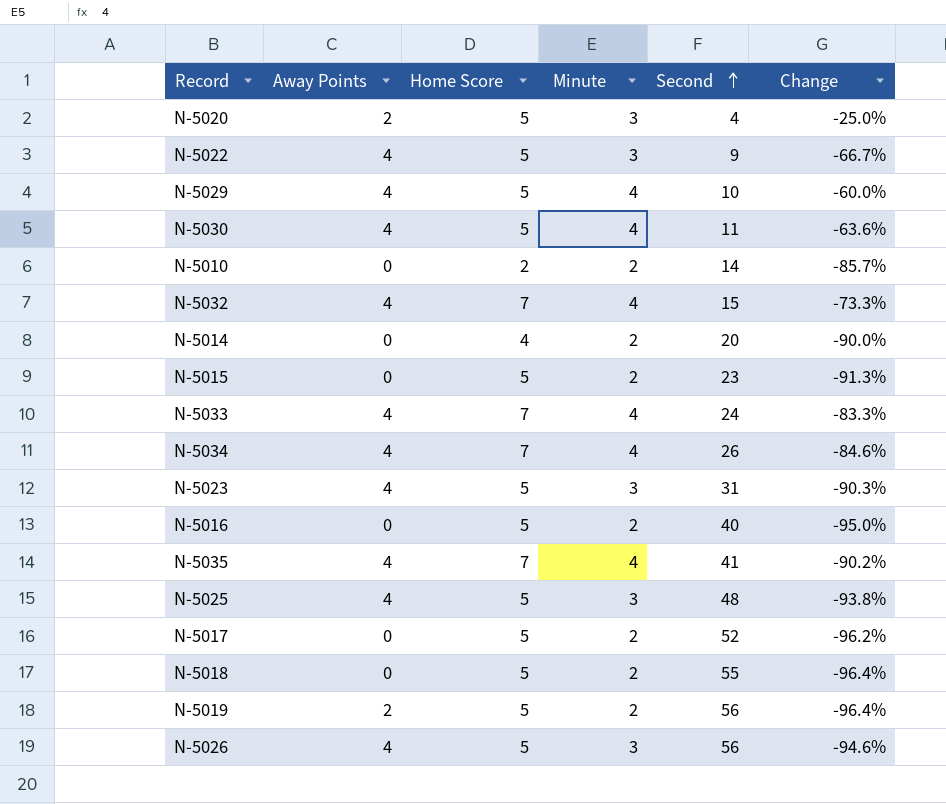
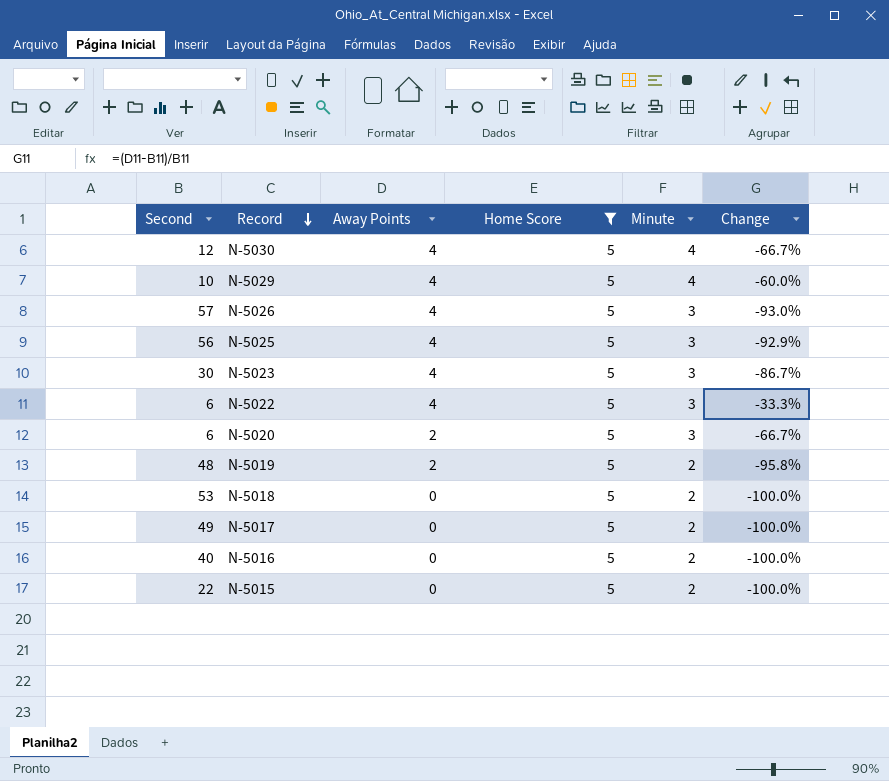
filter: none -> Home Score = 5
row order: Second ascending -> Record descending
column Second | position: 5 -> 1
column Change | formula: ([Minute] - [Second]) / [Second] -> ([Away Points] - [Second]) / [Second]
N-5030 | Second: 11 -> 12
N-5026 | Second: 56 -> 57
N-5025 | Second: 48 -> 56
N-5023 | Second: 31 -> 30
N-5022 | Second: 9 -> 6
N-5020 | Second: 4 -> 6
N-5019 | Second: 56 -> 48
N-5018 | Second: 55 -> 53
N-5017 | Second: 52 -> 49
N-5015 | Second: 23 -> 22

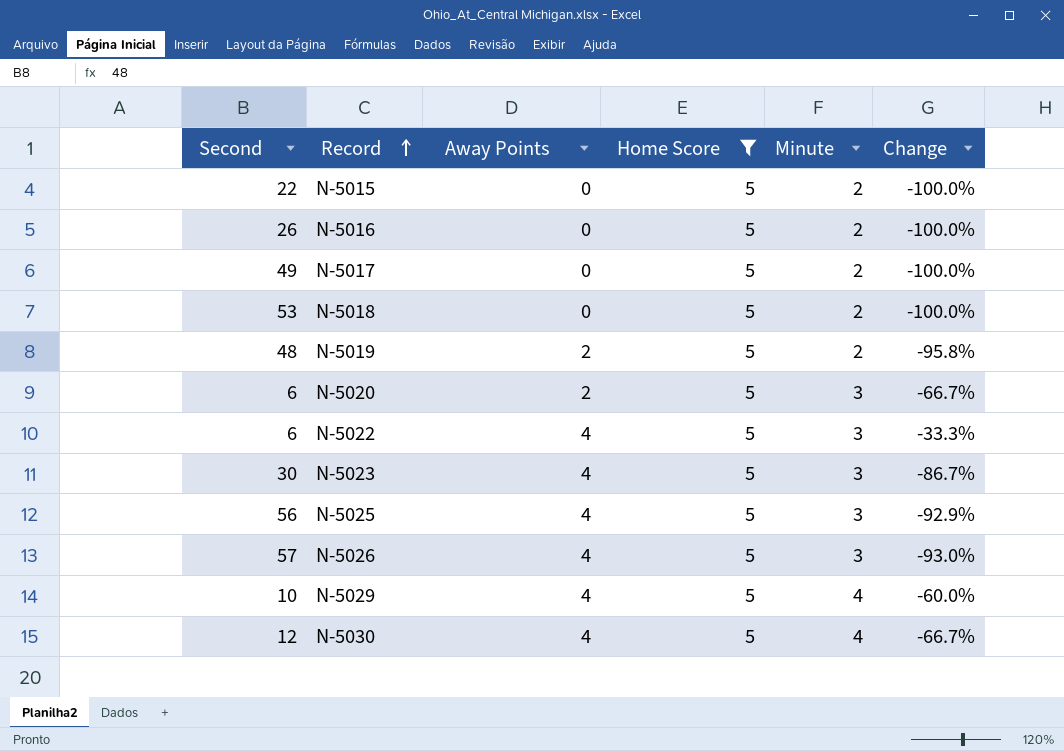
row order: Record descending -> Record ascending
N-5016 | Second: 40 -> 26

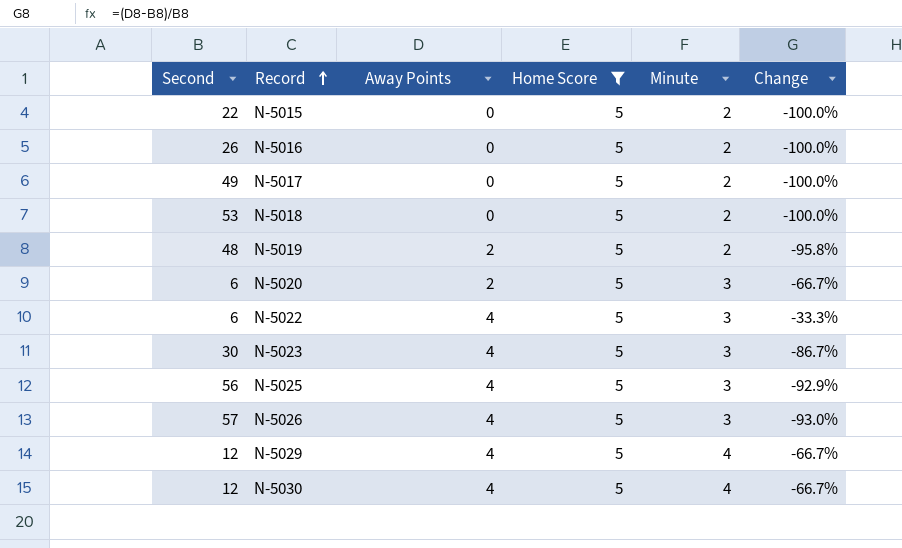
N-5029 | Second: 10 -> 12
N-5029 | Change: -60.0% -> -66.7%

